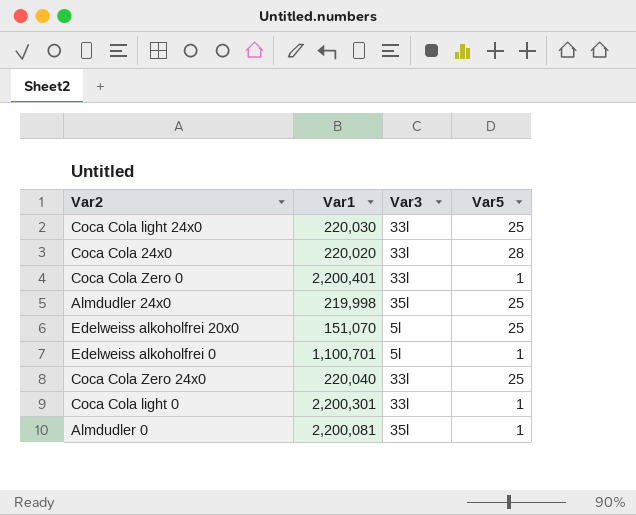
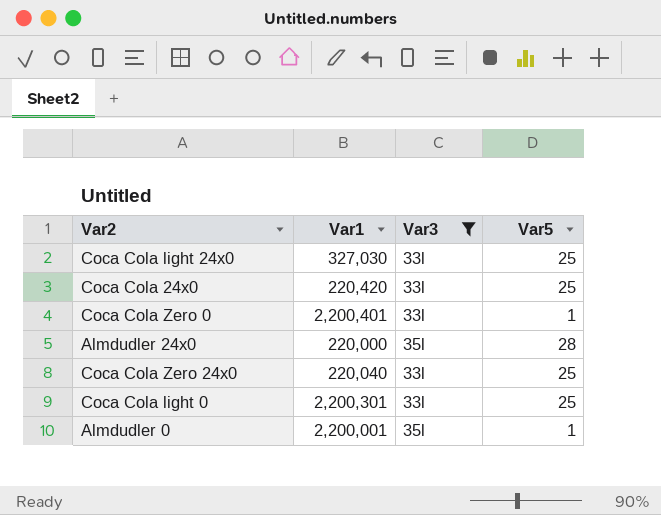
filter: none -> Var3 != 5l
Coca Cola light 24x0 | Var1: 220,030 -> 327,030
Coca Cola 24x0 | Var1: 220,020 -> 220,420
Coca Cola 24x0 | Var5: 28 -> 25
Almdudler 24x0 | Var1: 219,998 -> 220,000
Almdudler 24x0 | Var5: 25 -> 28
Coca Cola light 0 | Var5: 1 -> 25
Almdudler 0 | Var1: 2,200,081 -> 2,200,001

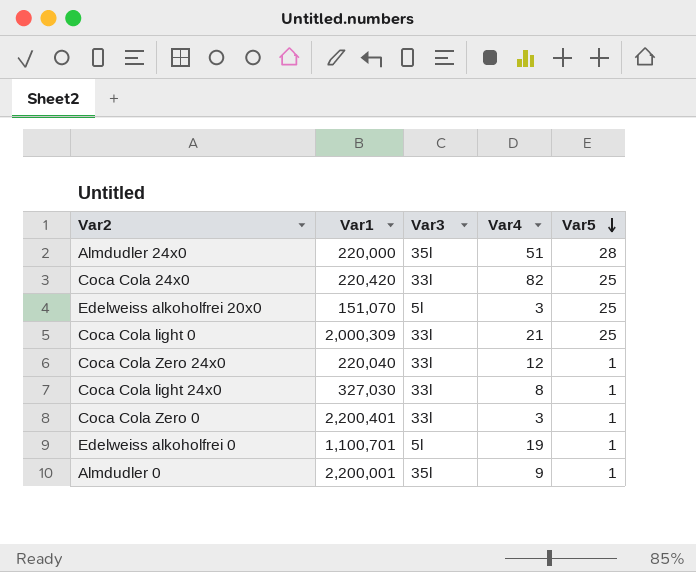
filter: Var3 != 5l -> none
row order: none -> Var5 descending
column Var4 | position: none -> 4
Coca Cola light 0 | Var1: 2,200,301 -> 2,000,309
Coca Cola Zero 24x0 | Var5: 25 -> 1
Coca Cola light 24x0 | Var5: 25 -> 1

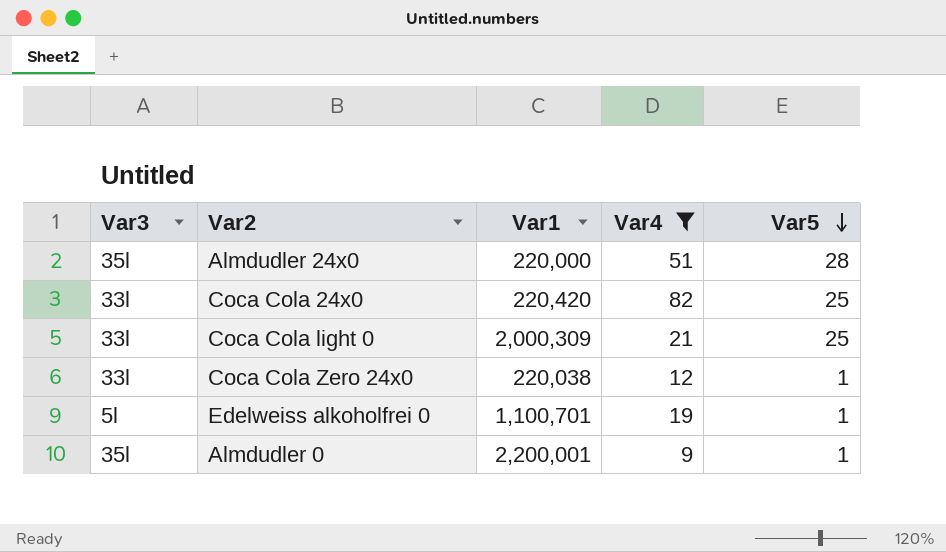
filter: none -> Var4 >= 9
column Var3 | position: 3 -> 1
Coca Cola Zero 24x0 | Var1: 220,040 -> 220,038

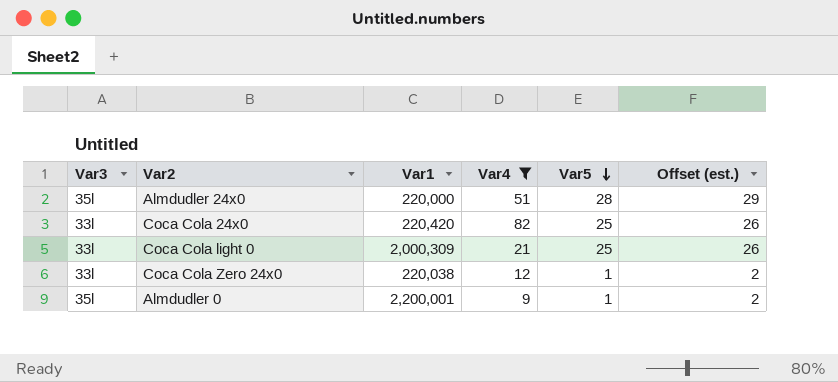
column Offset (est.) | formula: none -> [Var5] + 1
row Edelweiss alkoholfrei 0: 5l | 1,100,701 | 19 | 1 -> none

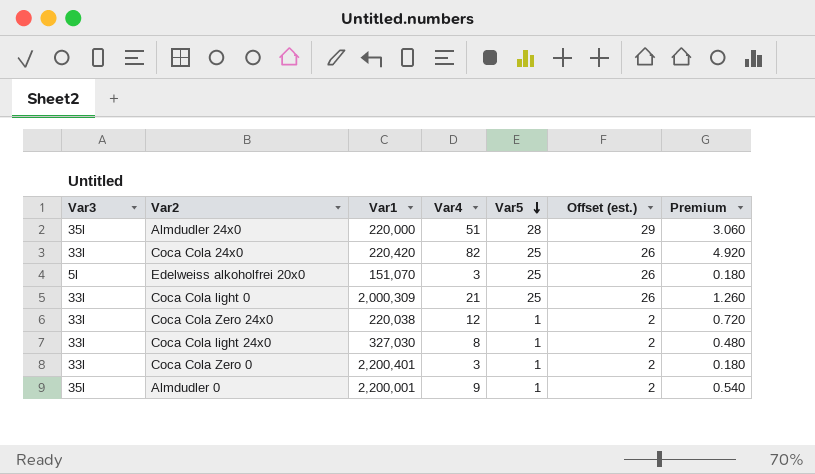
filter: Var4 >= 9 -> none
column Premium | formula: none -> [Var4] * 0.06

